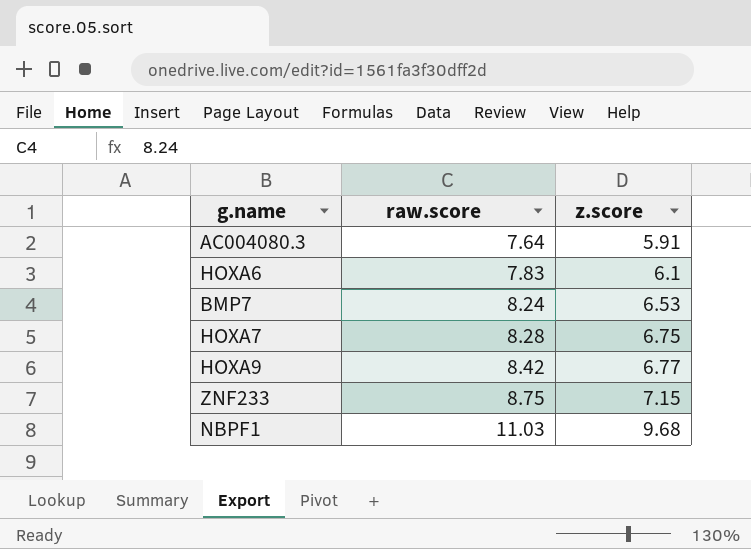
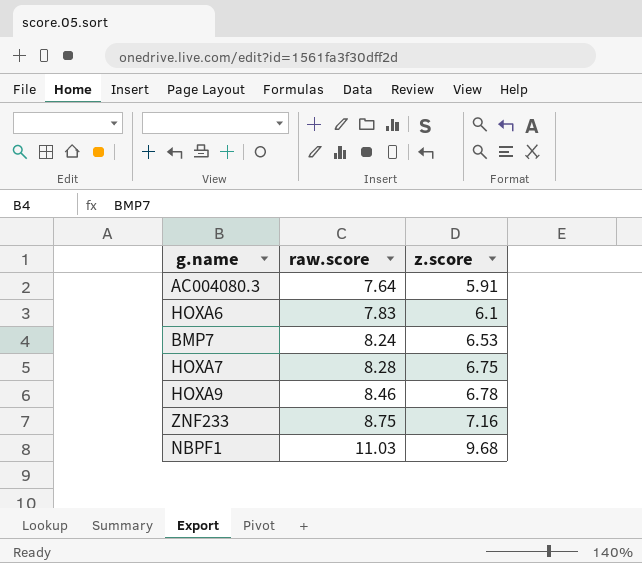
HOXA9 | raw.score: 8.42 -> 8.46
HOXA9 | z.score: 6.77 -> 6.78
ZNF233 | z.score: 7.15 -> 7.16

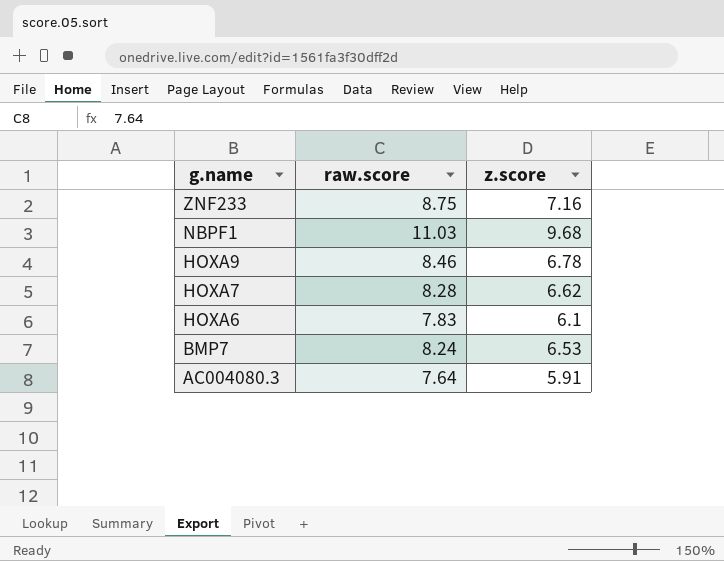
row order: raw.score ascending -> g.name descending
HOXA7 | z.score: 6.75 -> 6.62

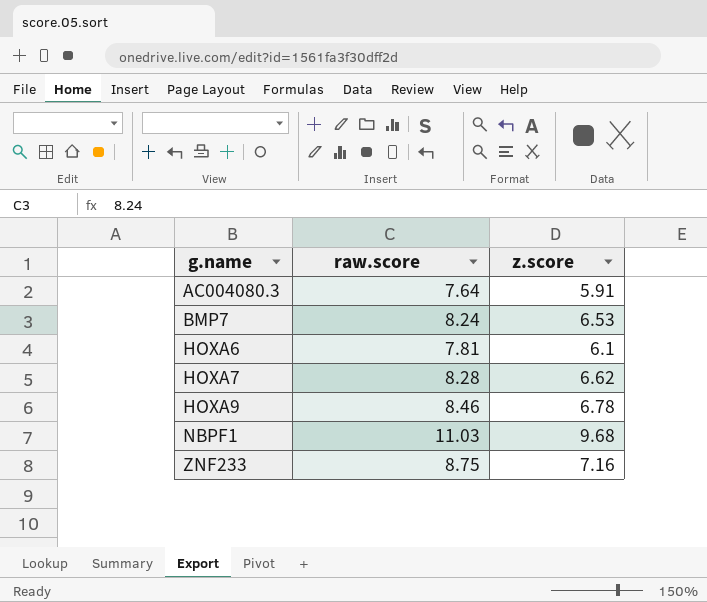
row order: g.name descending -> g.name ascending
HOXA6 | raw.score: 7.83 -> 7.81

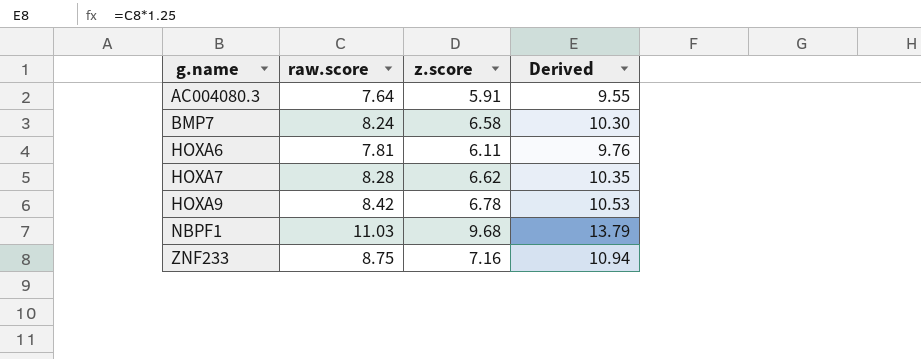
column Derived | formula: none -> [raw.score] * 1.25
BMP7 | z.score: 6.53 -> 6.58
HOXA6 | z.score: 6.1 -> 6.11
HOXA9 | raw.score: 8.46 -> 8.42

